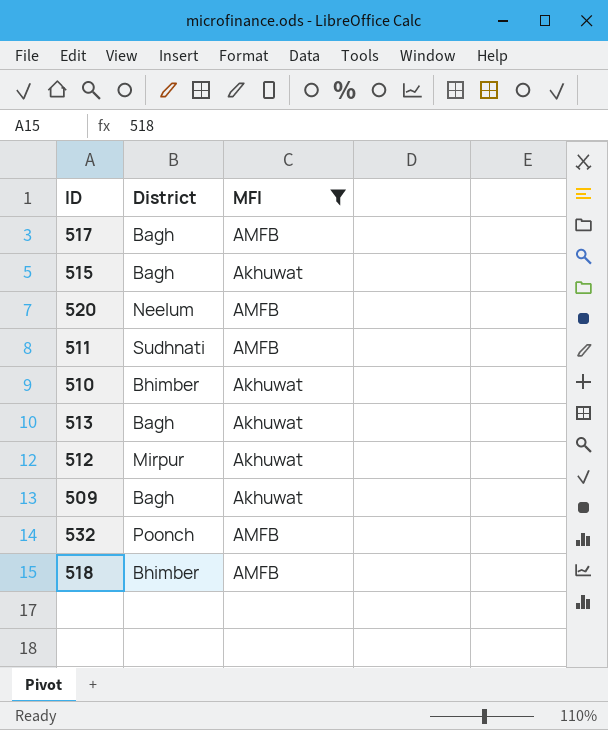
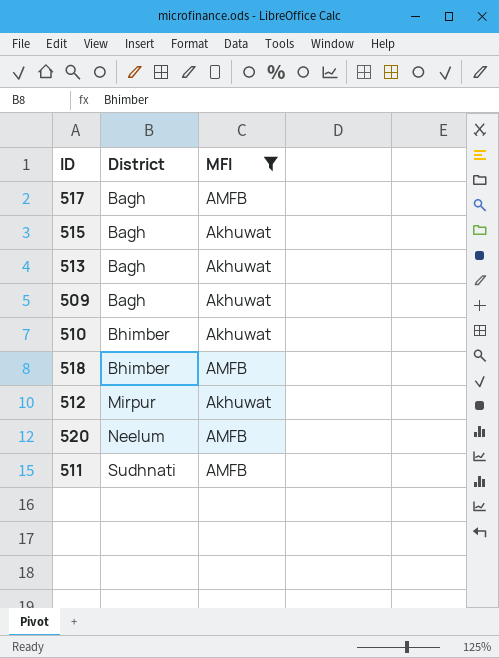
row order: none -> District ascending
row 532: Poonch | AMFB -> none

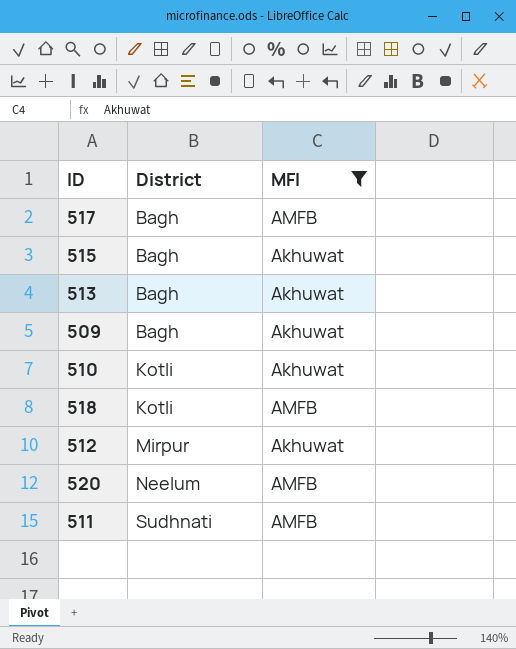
510 | District: Bhimber -> Kotli
518 | District: Bhimber -> Kotli

